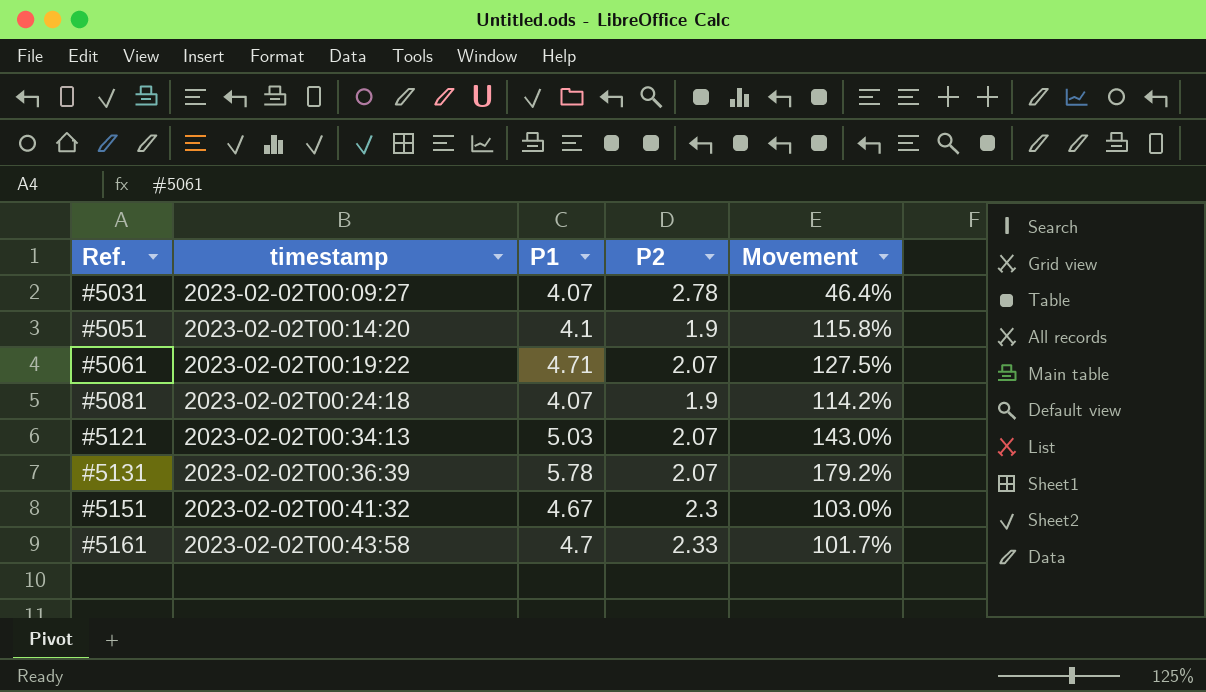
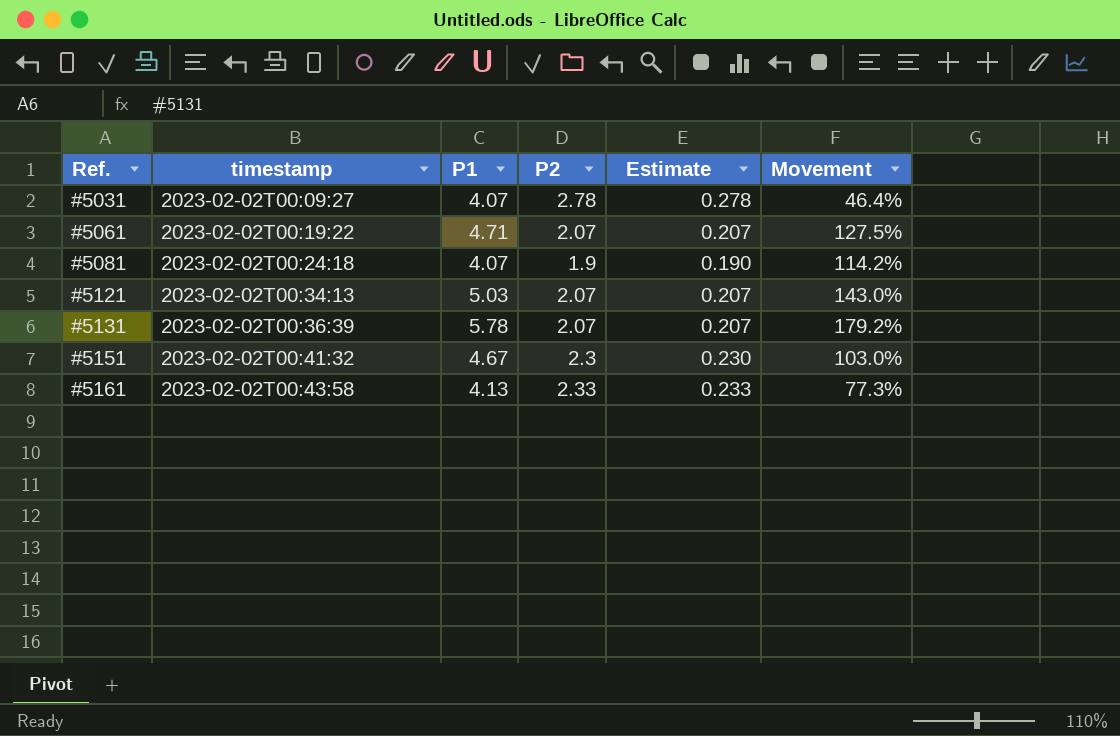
column Estimate | formula: none -> [P2] * 0.1
row #5051: 2023-02-02T00:14:20 | 4.1 | 1.9 | 115.8% -> none
#5161 | P1: 4.7 -> 4.13
#5161 | Movement: 101.7% -> 77.3%

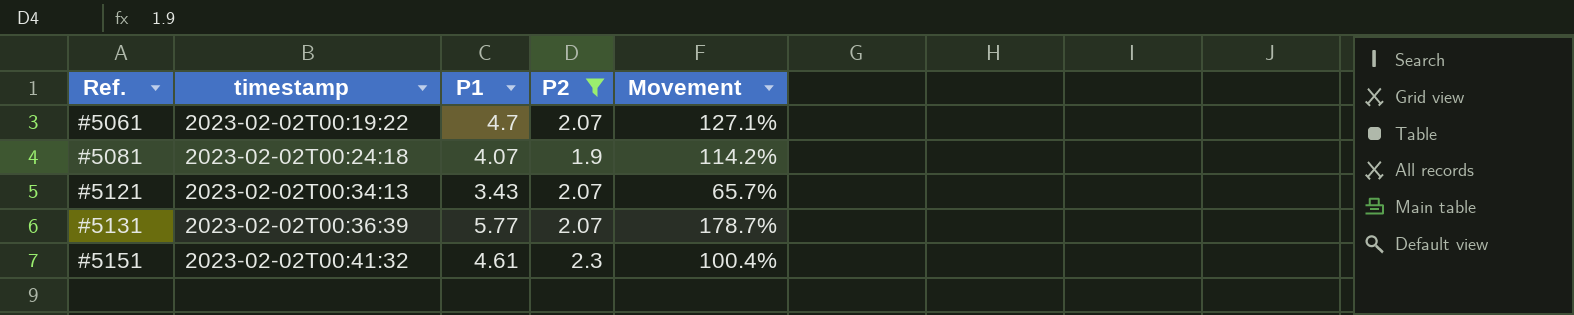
filter: none -> P2 <= 2.3
column Estimate | formula: [P2] * 0.1 -> none
#5061 | P1: 4.71 -> 4.7
#5061 | Movement: 127.5% -> 127.1%
#5121 | P1: 5.03 -> 3.43
#5121 | Movement: 143.0% -> 65.7%
#5131 | P1: 5.78 -> 5.77
#5131 | Movement: 179.2% -> 178.7%
#5151 | P1: 4.67 -> 4.61
#5151 | Movement: 103.0% -> 100.4%

